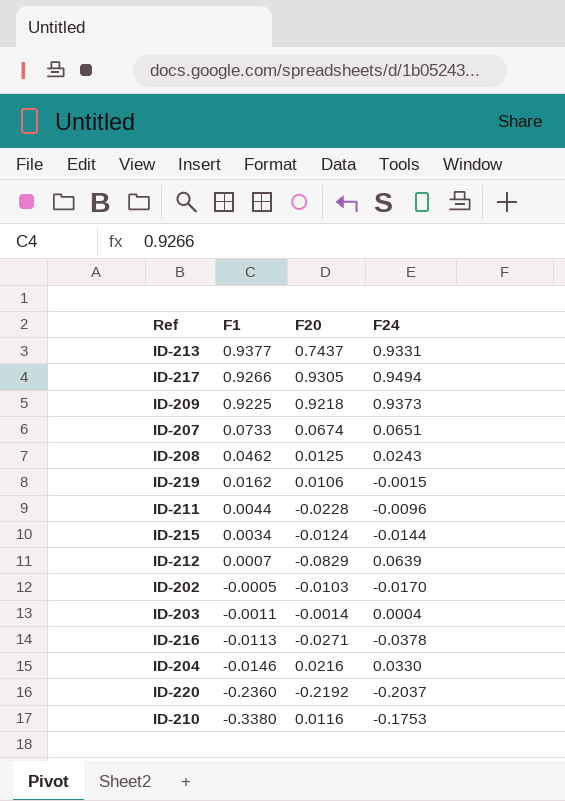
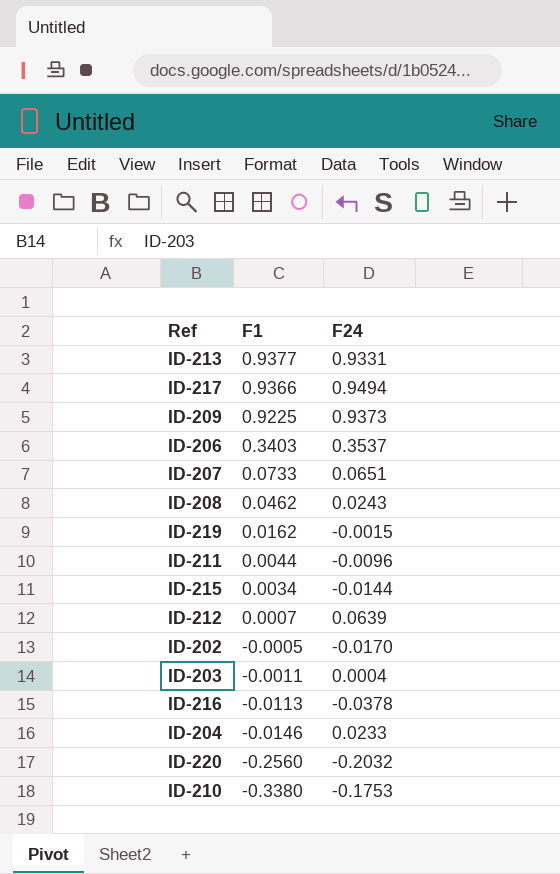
column F20 | position: 3 -> none
ID-217 | F1: 0.9266 -> 0.9366
row ID-206: none -> 0.3403 | 0.3537
ID-204 | F24: 0.0330 -> 0.0233
ID-220 | F1: -0.2360 -> -0.2560
ID-220 | F24: -0.2037 -> -0.2032

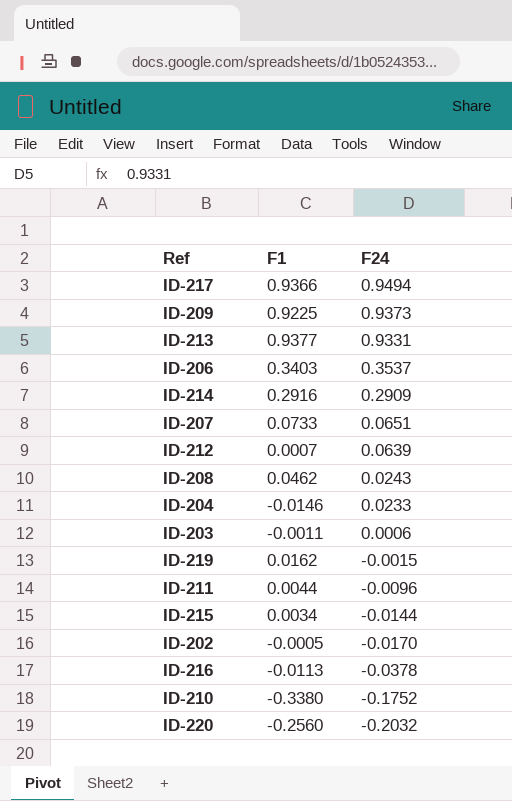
row order: F1 descending -> F24 descending
row ID-214: none -> 0.2916 | 0.2909
ID-203 | F24: 0.0004 -> 0.0006
ID-210 | F24: -0.1753 -> -0.1752

